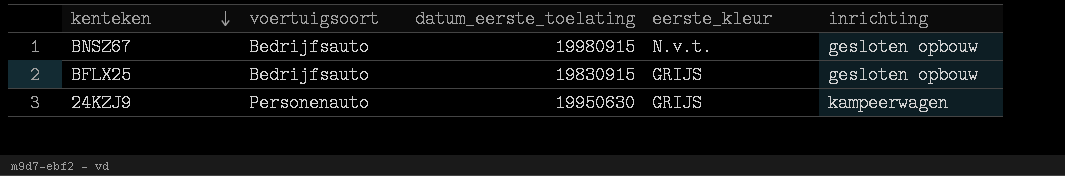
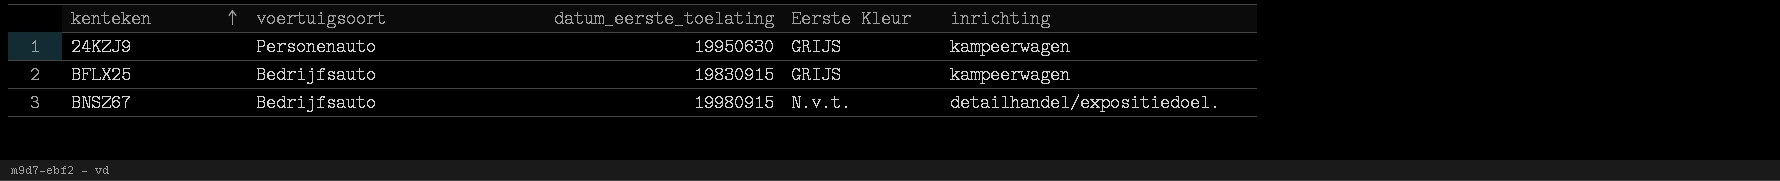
row order: kenteken descending -> kenteken ascending
column name: eerste_kleur -> Eerste Kleur
BFLX25 | inrichting: gesloten opbouw -> kampeerwagen
BNSZ67 | inrichting: gesloten opbouw -> detailhandel/expositiedoel.

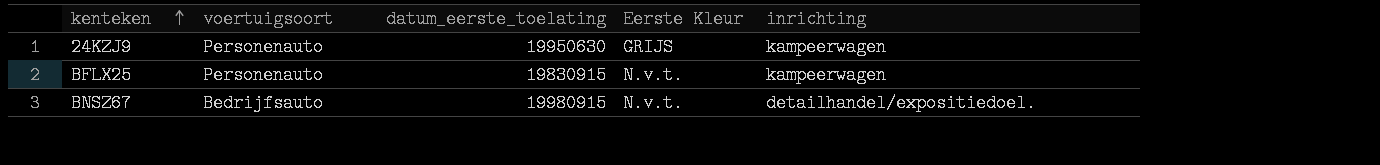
BFLX25 | voertuigsoort: Bedrijfsauto -> Personenauto
BFLX25 | Eerste Kleur: GRIJS -> N.v.t.

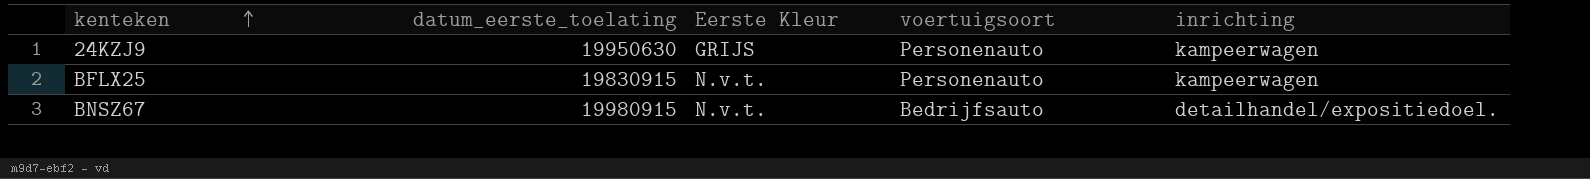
column voertuigsoort | position: 2 -> 4

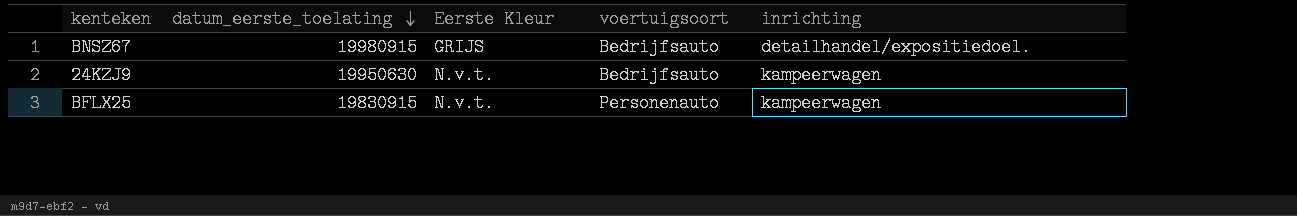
row order: kenteken ascending -> datum_eerste_toelating descending
BNSZ67 | Eerste Kleur: N.v.t. -> GRIJS
24KZJ9 | Eerste Kleur: GRIJS -> N.v.t.
24KZJ9 | voertuigsoort: Personenauto -> Bedrijfsauto

